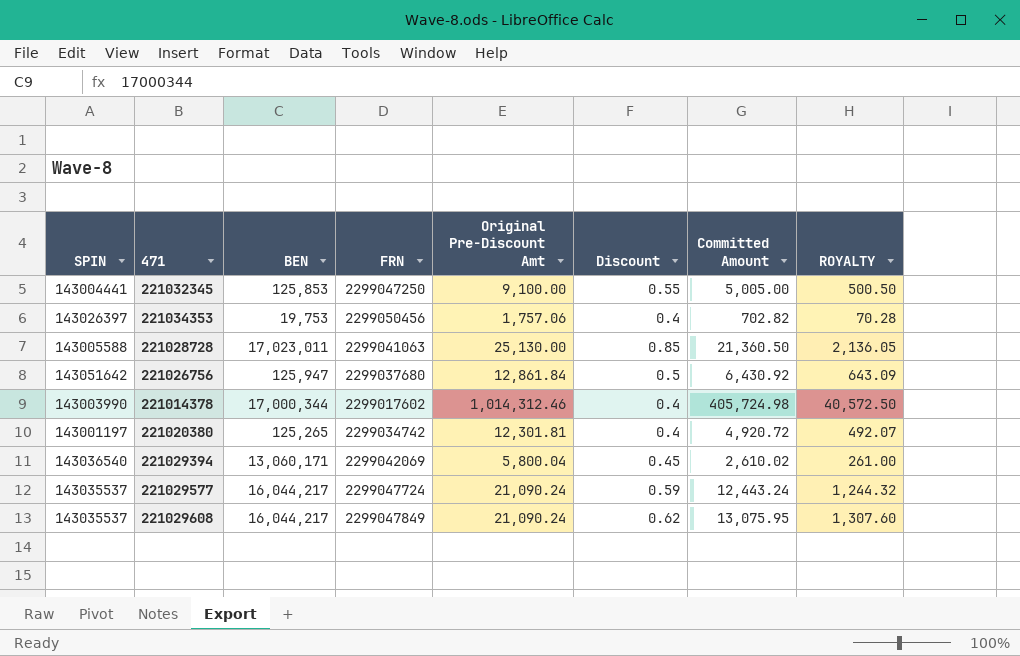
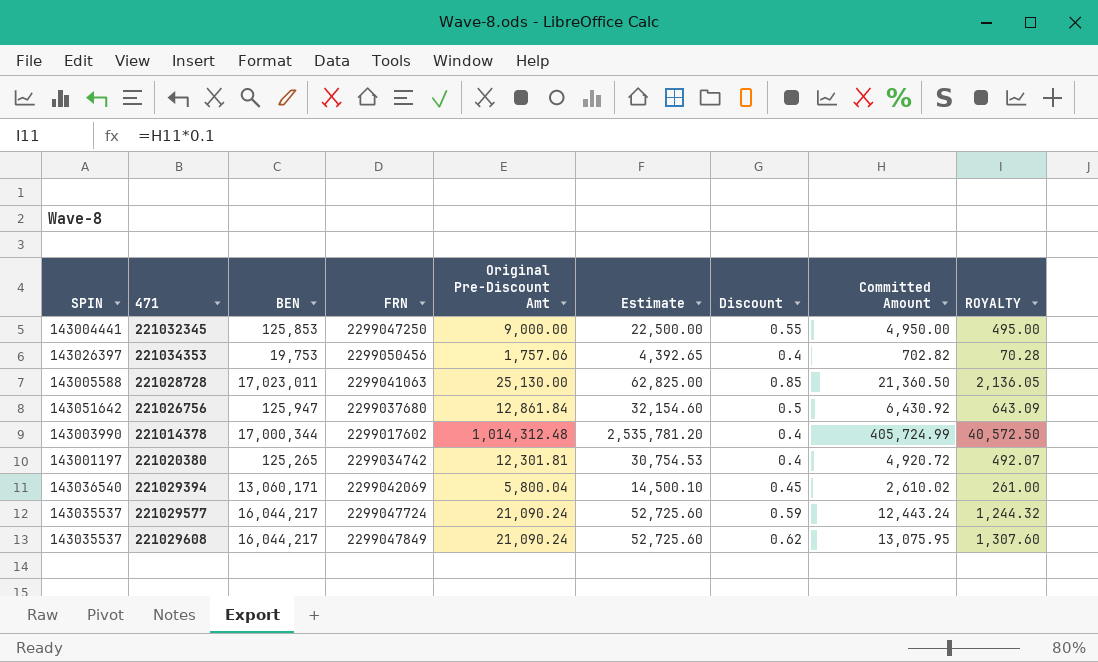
column Estimate | formula: none -> [Original Pre-Discount Amt] * 2.5
221032345 | Original Pre-Discount Amt: 9,100.00 -> 9,000.00
221032345 | Committed Amount: 5,005.00 -> 4,950.00
221032345 | ROYALTY: 500.50 -> 495.00
221014378 | Original Pre-Discount Amt: 1,014,312.46 -> 1,014,312.48
221014378 | Committed Amount: 405,724.98 -> 405,724.99

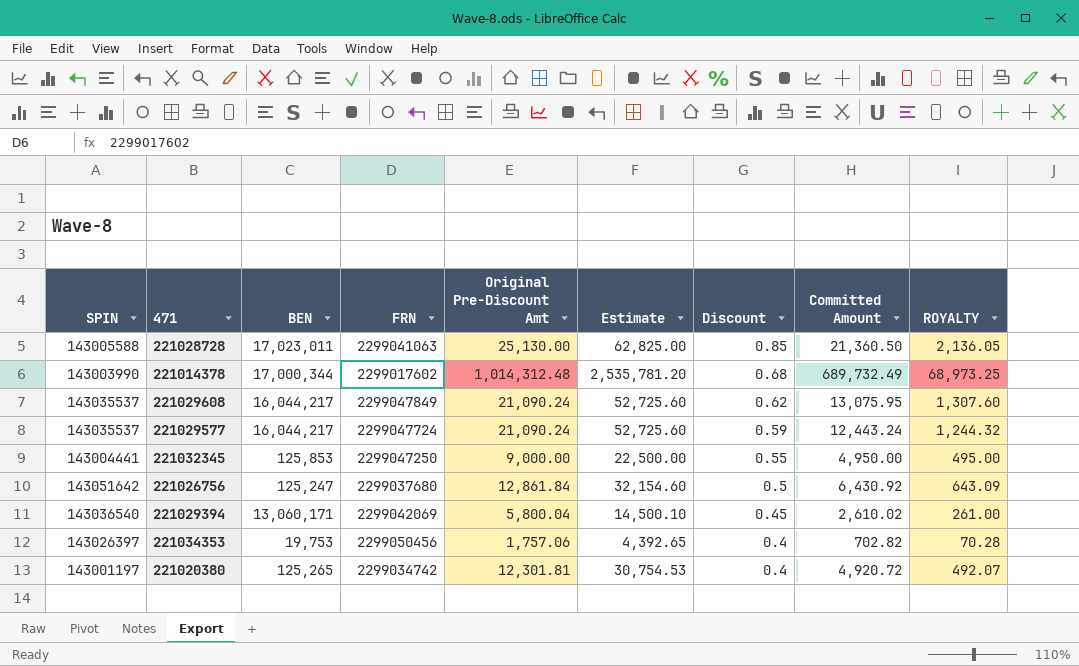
row order: none -> Discount descending
221014378 | Discount: 0.4 -> 0.68
221014378 | Committed Amount: 405,724.99 -> 689,732.49
221014378 | ROYALTY: 40,572.50 -> 68,973.25
221026756 | BEN: 125,947 -> 125,247

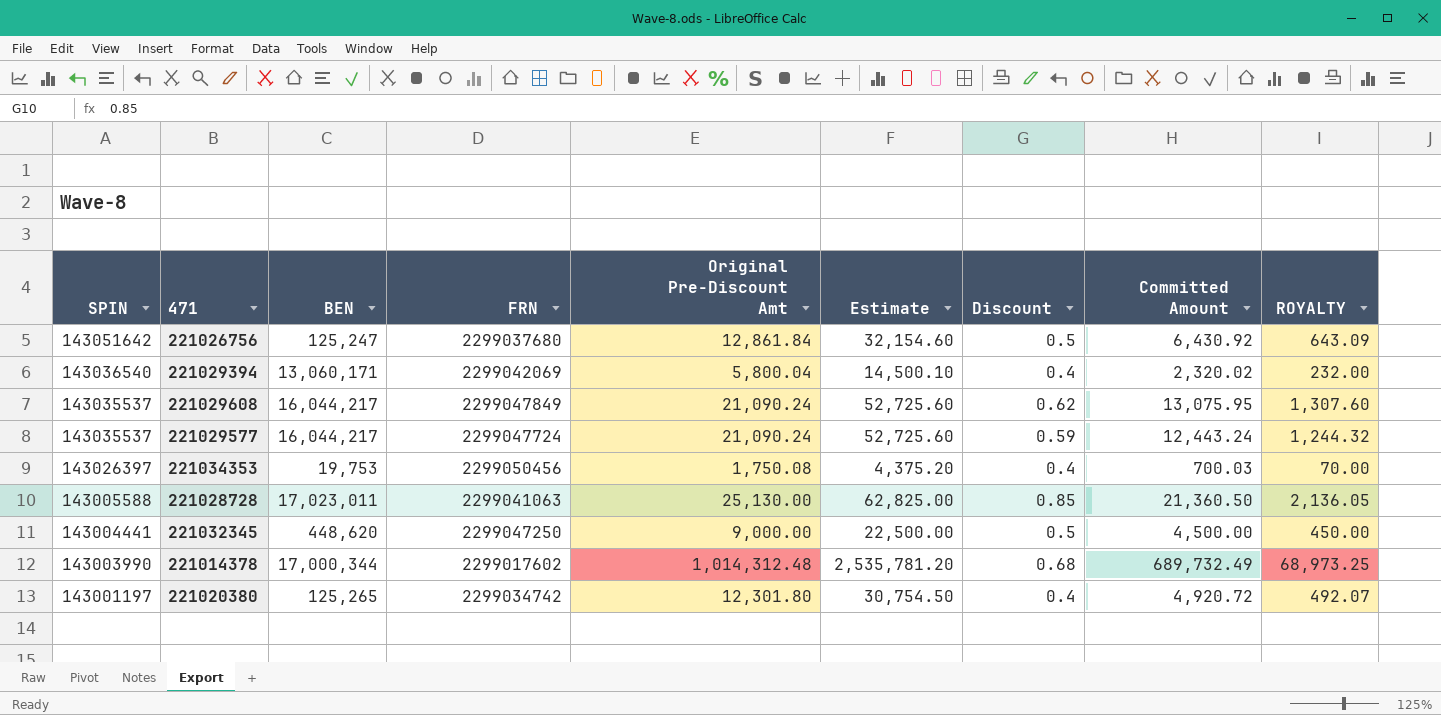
row order: Discount descending -> SPIN descending
221029394 | Discount: 0.45 -> 0.4
221029394 | Committed Amount: 2,610.02 -> 2,320.02
221029394 | ROYALTY: 261.00 -> 232.00
221034353 | Original Pre-Discount Amt: 1,757.06 -> 1,750.08
221034353 | Estimate: 4,392.65 -> 4,375.20
221034353 | Committed Amount: 702.82 -> 700.03
221034353 | ROYALTY: 70.28 -> 70.00
221032345 | BEN: 125,853 -> 448,620
221032345 | Discount: 0.55 -> 0.5
221032345 | Committed Amount: 4,950.00 -> 4,500.00
221032345 | ROYALTY: 495.00 -> 450.00
221020380 | Original Pre-Discount Amt: 12,301.81 -> 12,301.80
221020380 | Estimate: 30,754.53 -> 30,754.50

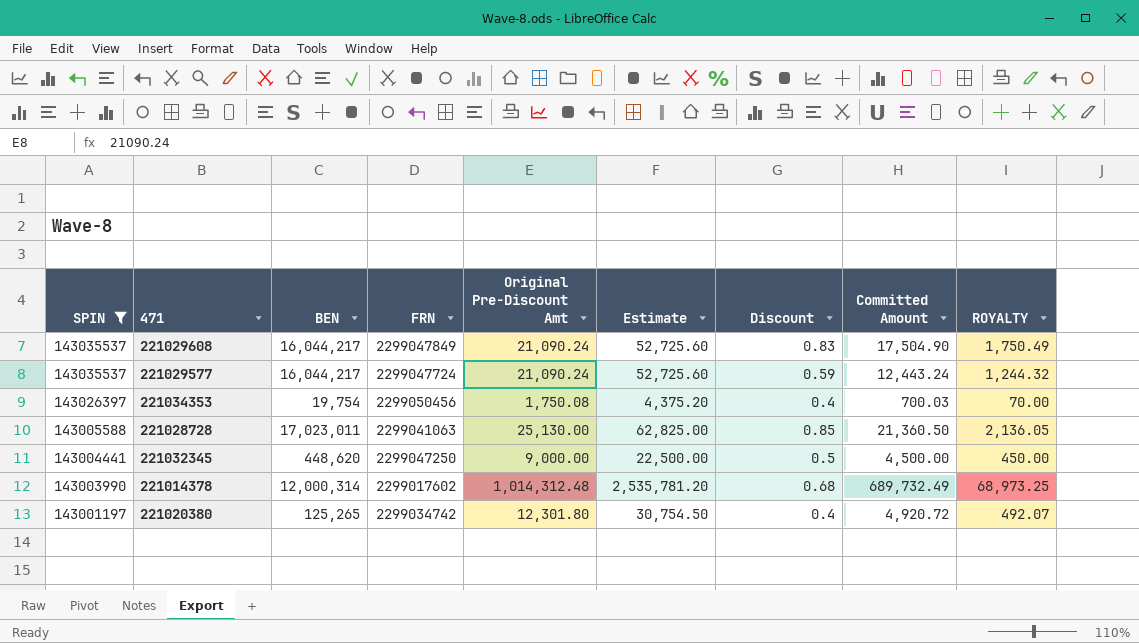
filter: none -> SPIN <= 143035537
221029608 | Discount: 0.62 -> 0.83
221029608 | Committed Amount: 13,075.95 -> 17,504.90
221029608 | ROYALTY: 1,307.60 -> 1,750.49
221034353 | BEN: 19,753 -> 19,754
221014378 | BEN: 17,000,344 -> 12,000,314

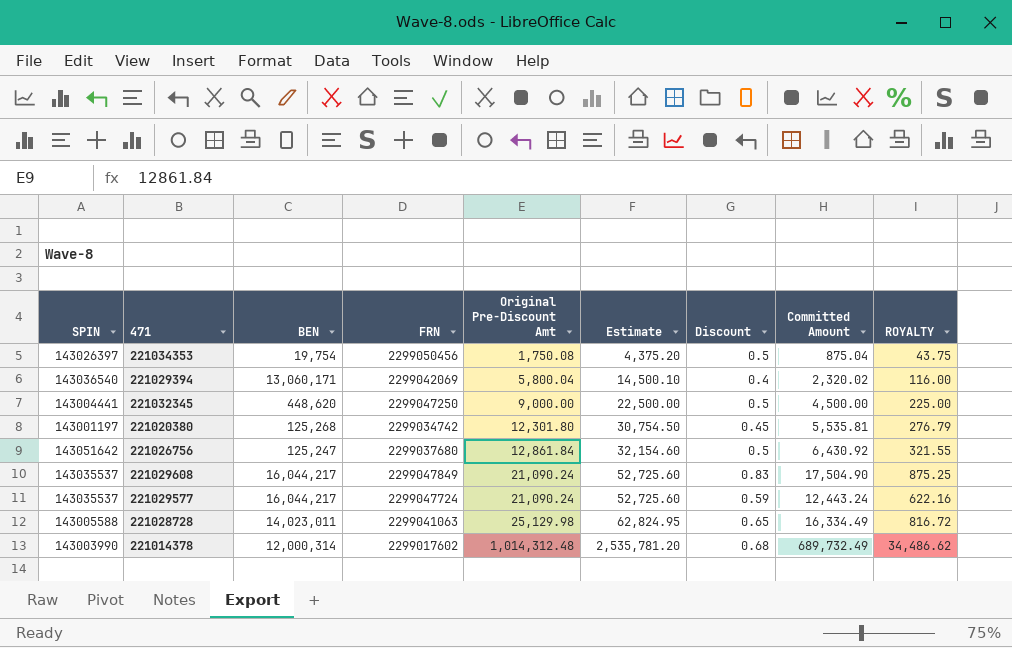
filter: SPIN <= 143035537 -> none
row order: SPIN descending -> Original Pre-Discount Amt ascending
column ROYALTY | formula: [Committed Amount] * 0.1 -> [Committed Amount] * 0.05
221034353 | Discount: 0.4 -> 0.5
221034353 | Committed Amount: 700.03 -> 875.04
221020380 | BEN: 125,265 -> 125,268
221020380 | Discount: 0.4 -> 0.45
221020380 | Committed Amount: 4,920.72 -> 5,535.81
221028728 | BEN: 17,023,011 -> 14,023,011
221028728 | Original Pre-Discount Amt: 25,130.00 -> 25,129.98
221028728 | Estimate: 62,825.00 -> 62,824.95
221028728 | Discount: 0.85 -> 0.65
221028728 | Committed Amount: 21,360.50 -> 16,334.49

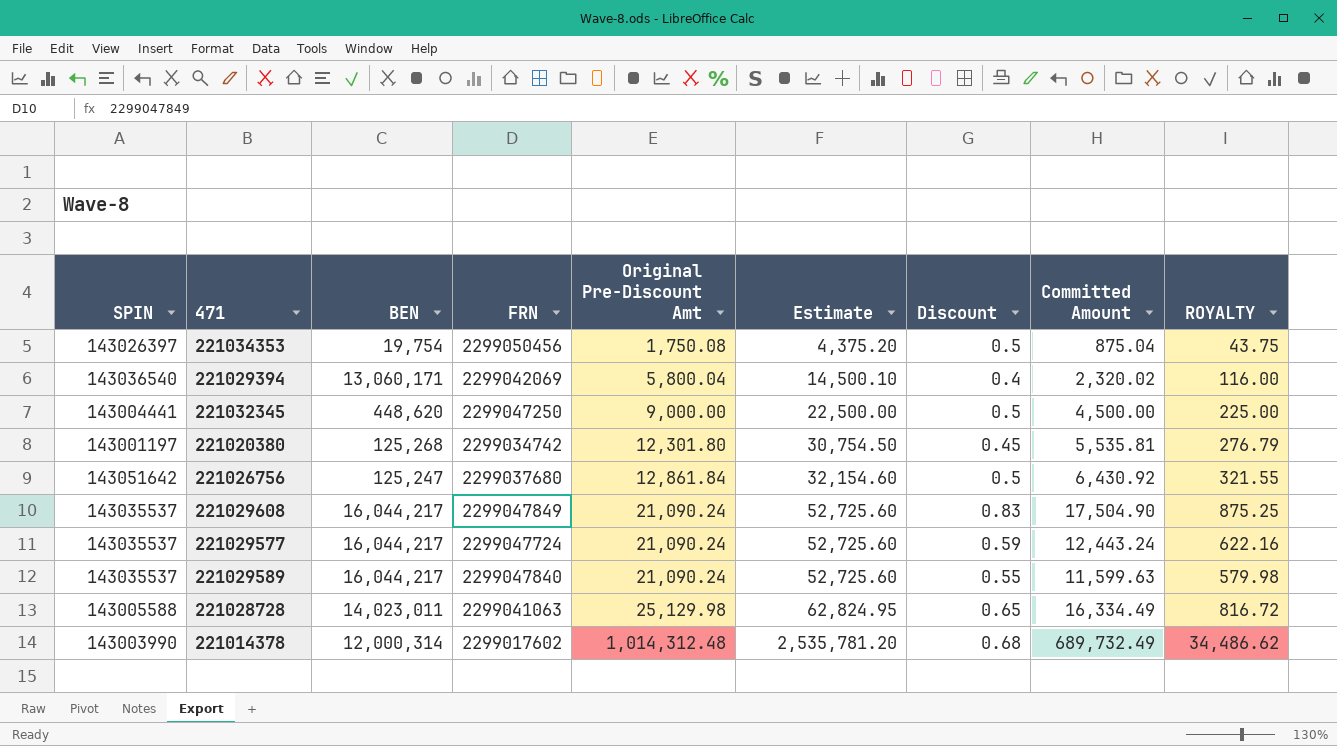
row 221029589: none -> 143035537 | 16,044,217 | 2299047840 | 21,090.24 | 52,725.60 | 0.55 | 11,599.63 | 579.98

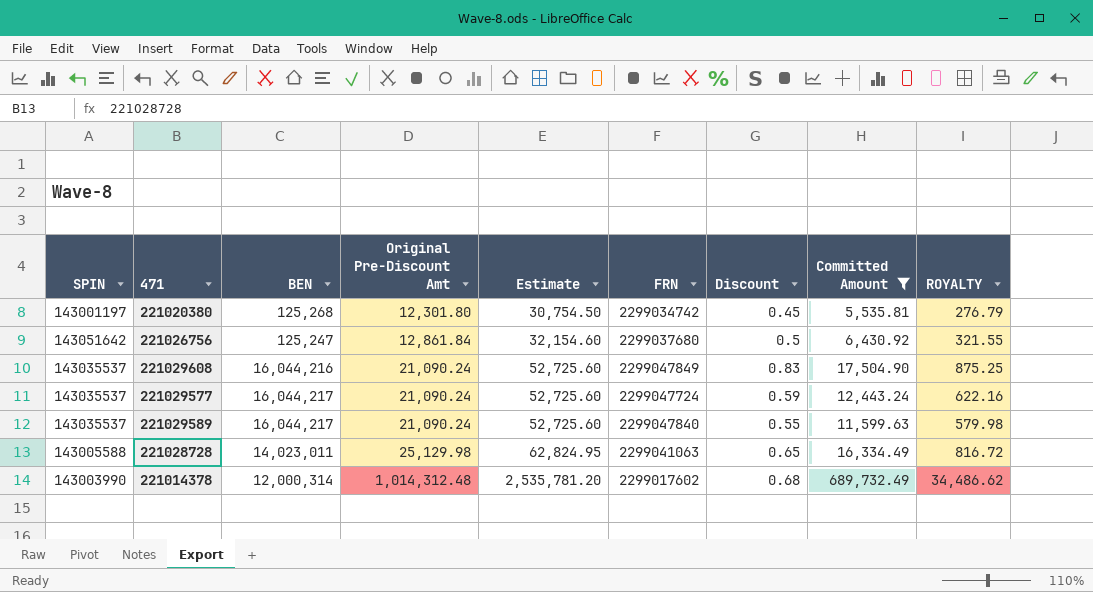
filter: none -> Committed Amount >= 5,535.81
column FRN | position: 4 -> 6
221029608 | BEN: 16,044,217 -> 16,044,216

